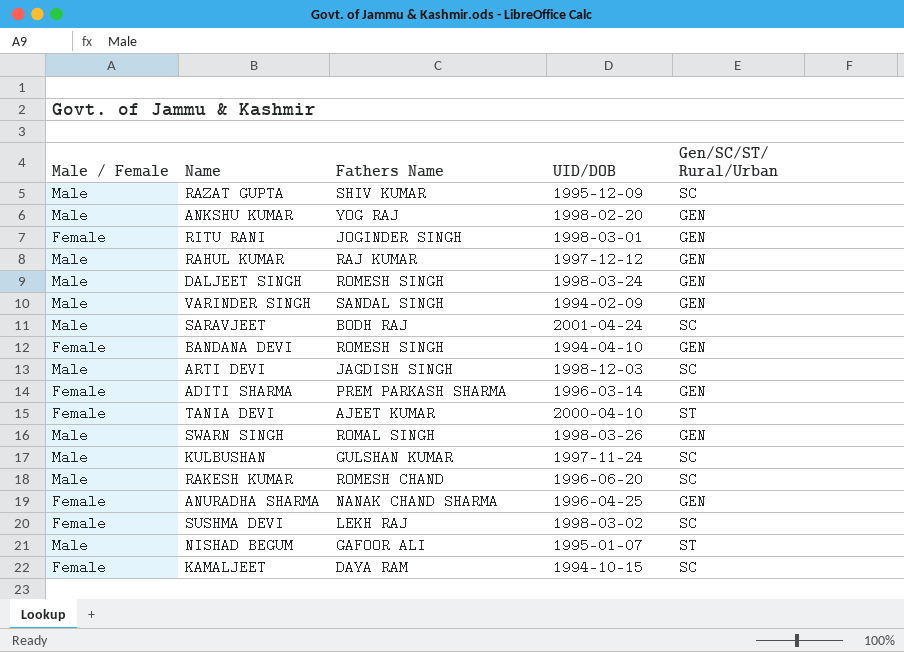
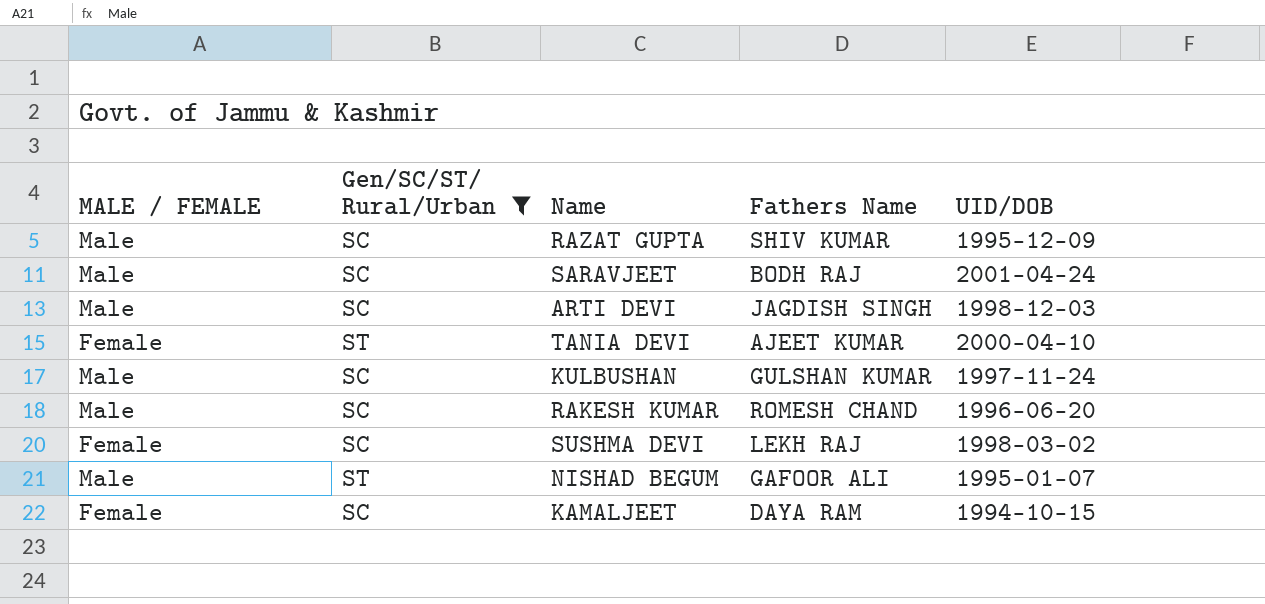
filter: none -> Gen/SC/ST/ Rural/Urban != GEN
column name: Male / Female -> MALE / FEMALE
column Gen/SC/ST/ Rural/Urban | position: 5 -> 2

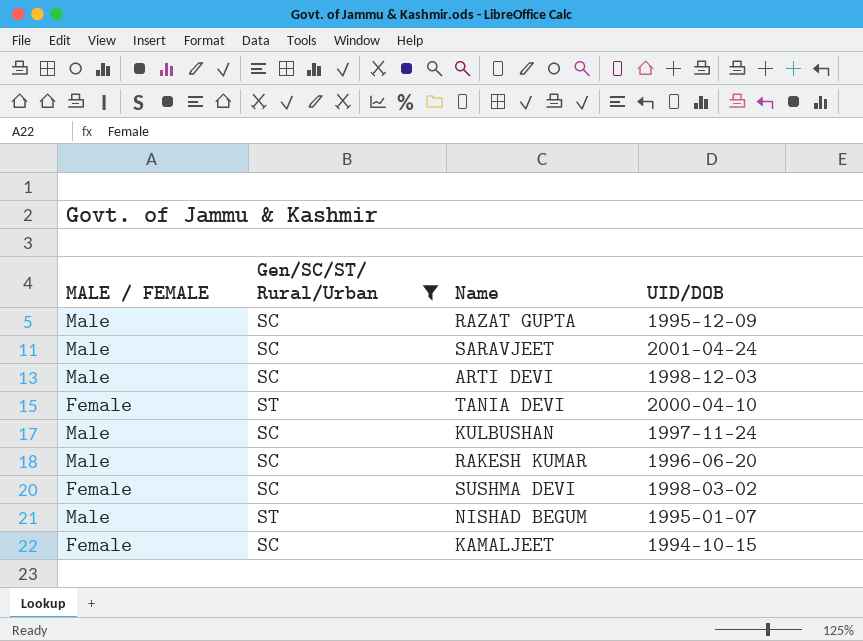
column Fathers Name | position: 4 -> none

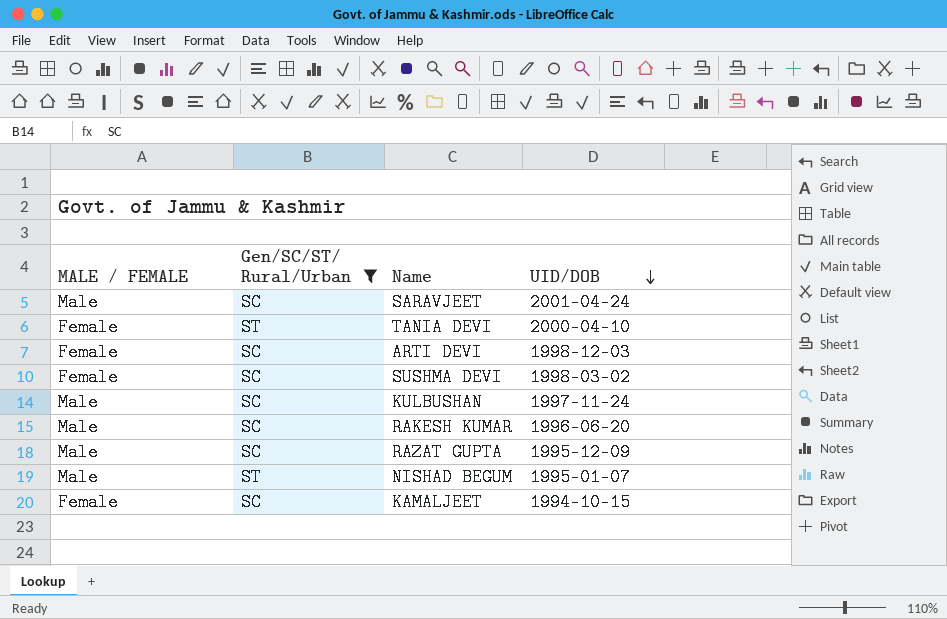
row order: none -> UID/DOB descending
ARTI DEVI | MALE / FEMALE: Male -> Female

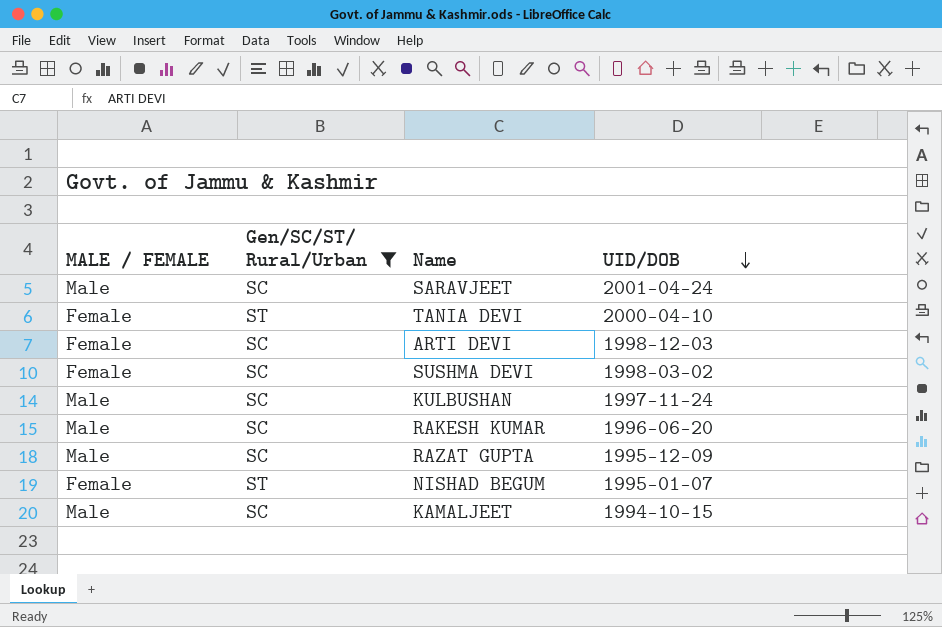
NISHAD BEGUM | MALE / FEMALE: Male -> Female
KAMALJEET | MALE / FEMALE: Female -> Male

